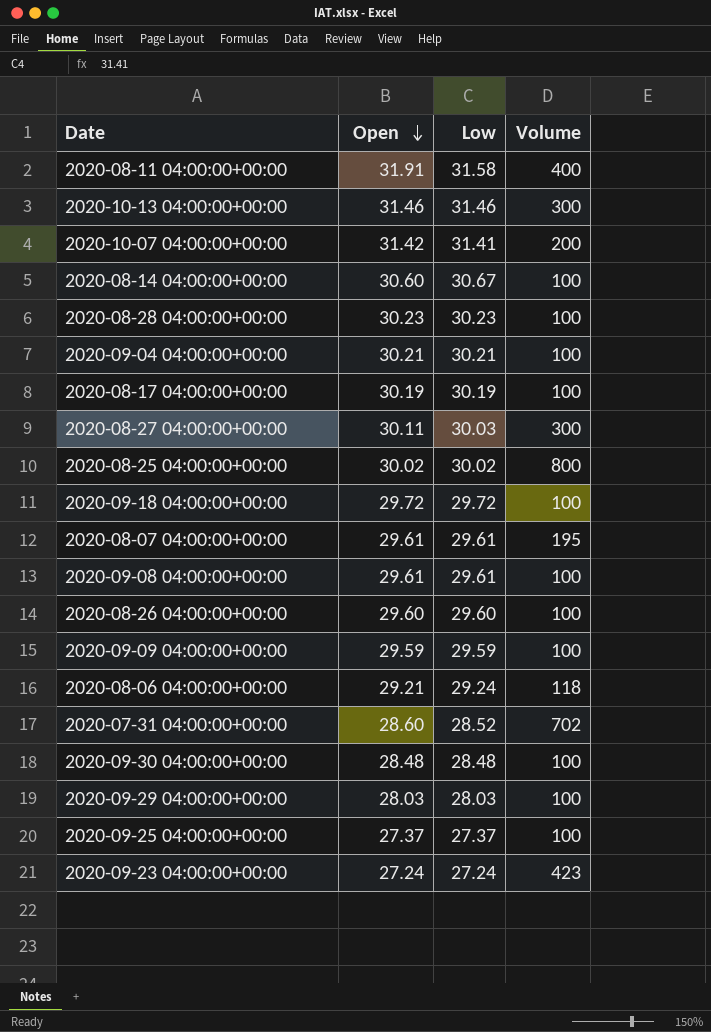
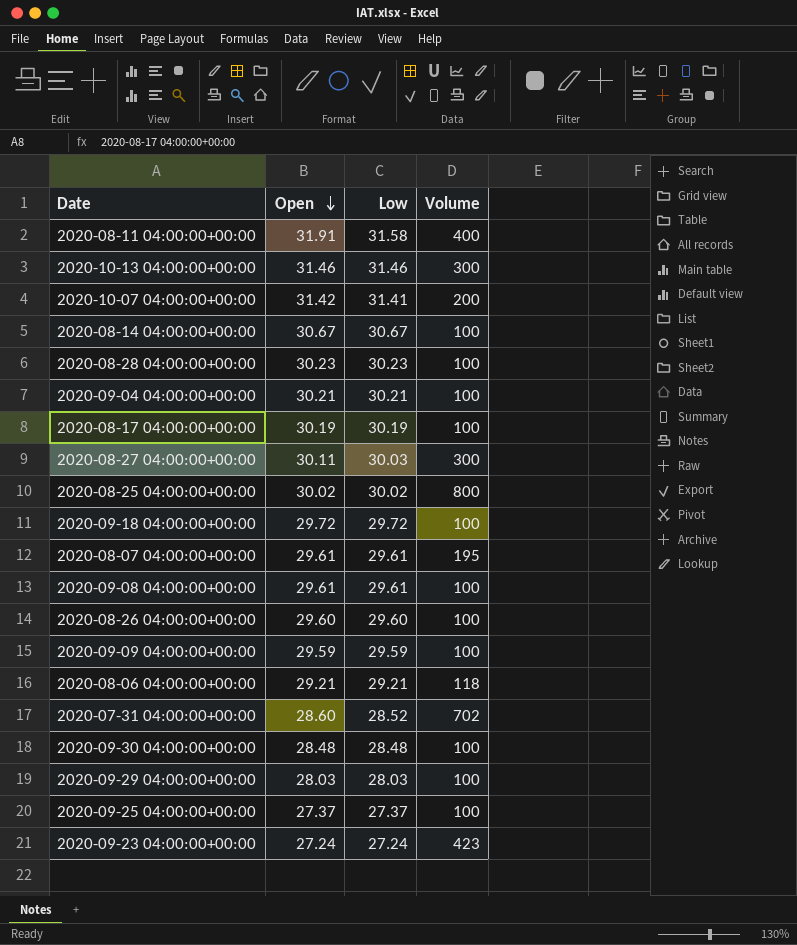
2020-08-14 04:00:00+00:00 | Open: 30.60 -> 30.67
2020-08-06 04:00:00+00:00 | Low: 29.24 -> 29.21

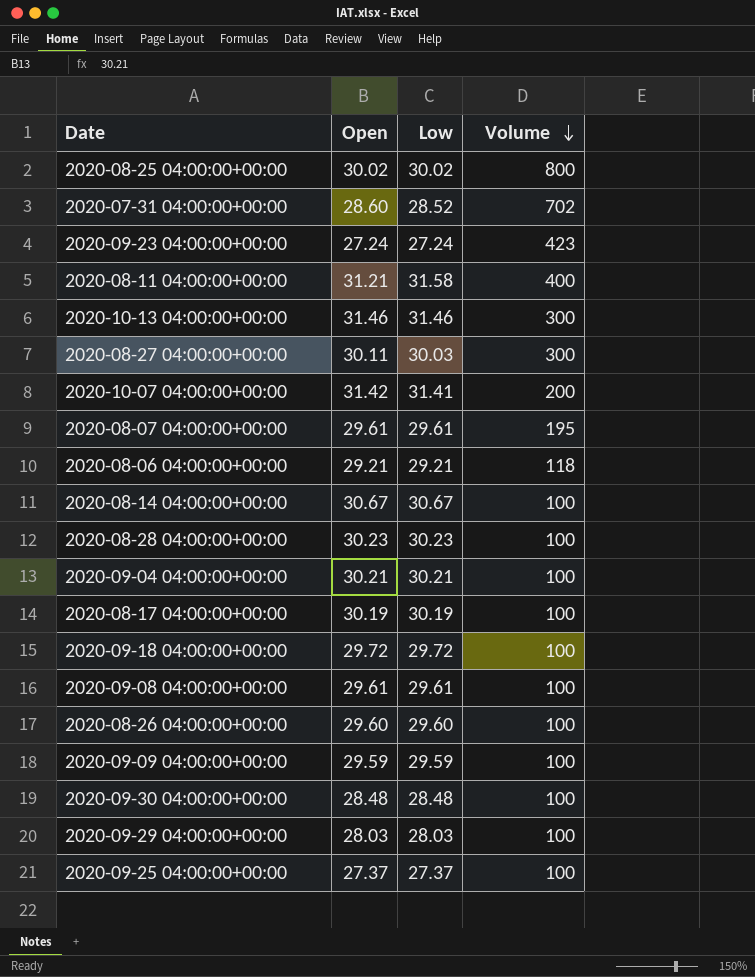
row order: Open descending -> Volume descending
2020-08-11 04:00:00+00:00 | Open: 31.91 -> 31.21

